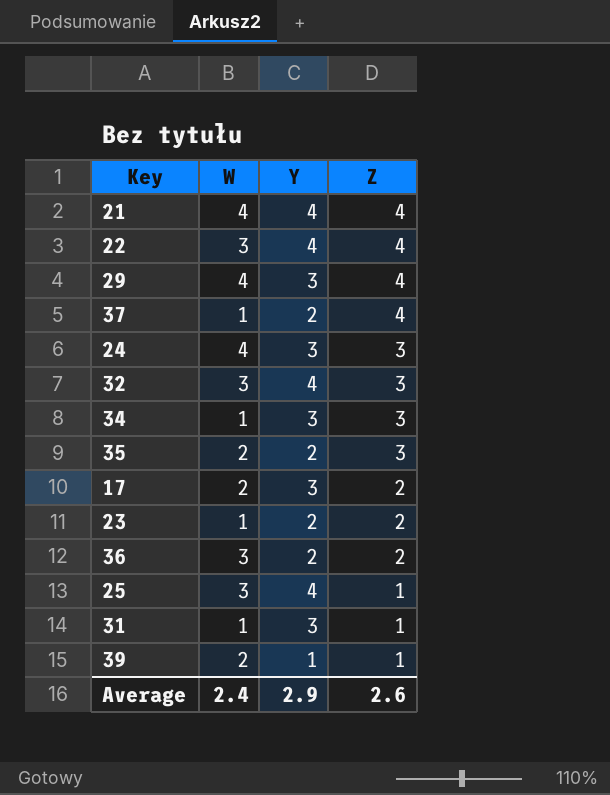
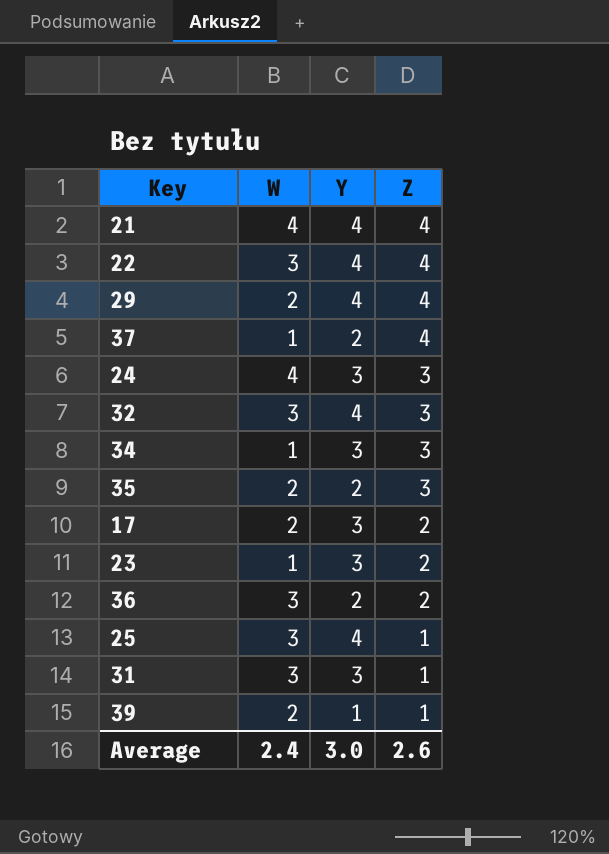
29 | W: 4 -> 2
29 | Y: 3 -> 4
23 | Y: 2 -> 3
31 | W: 1 -> 3
Average | Y: 2.9 -> 3.0

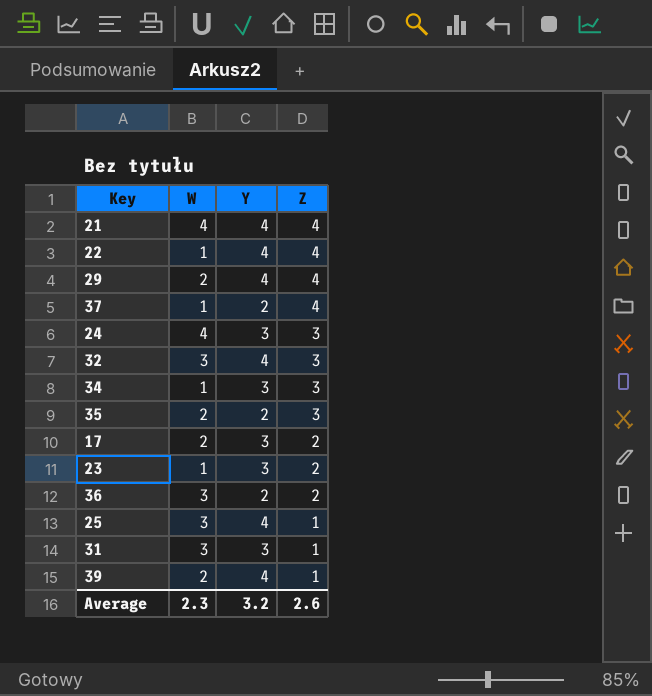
22 | W: 3 -> 1
39 | Y: 1 -> 4
Average | W: 2.4 -> 2.3
Average | Y: 3.0 -> 3.2

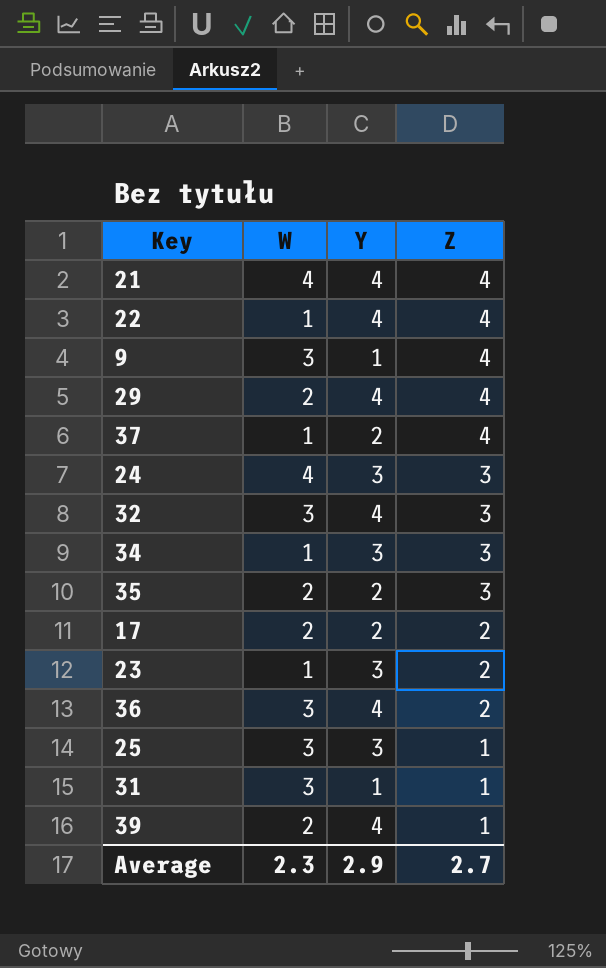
row 9: none -> 3 | 1 | 4
17 | Y: 3 -> 2
36 | Y: 2 -> 4
25 | Y: 4 -> 3
31 | Y: 3 -> 1
Average | Y: 3.2 -> 2.9
Average | Z: 2.6 -> 2.7

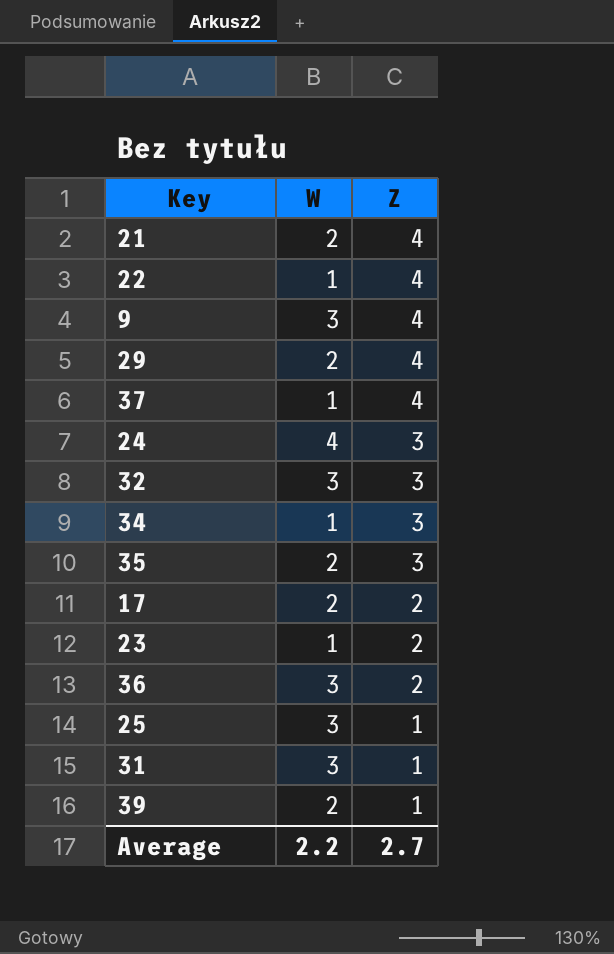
column Y | position: 3 -> none
21 | W: 4 -> 2
Average | W: 2.3 -> 2.2

